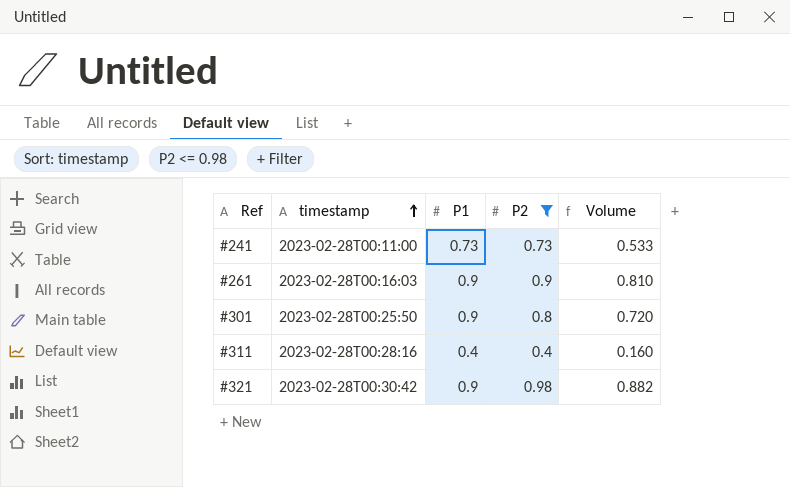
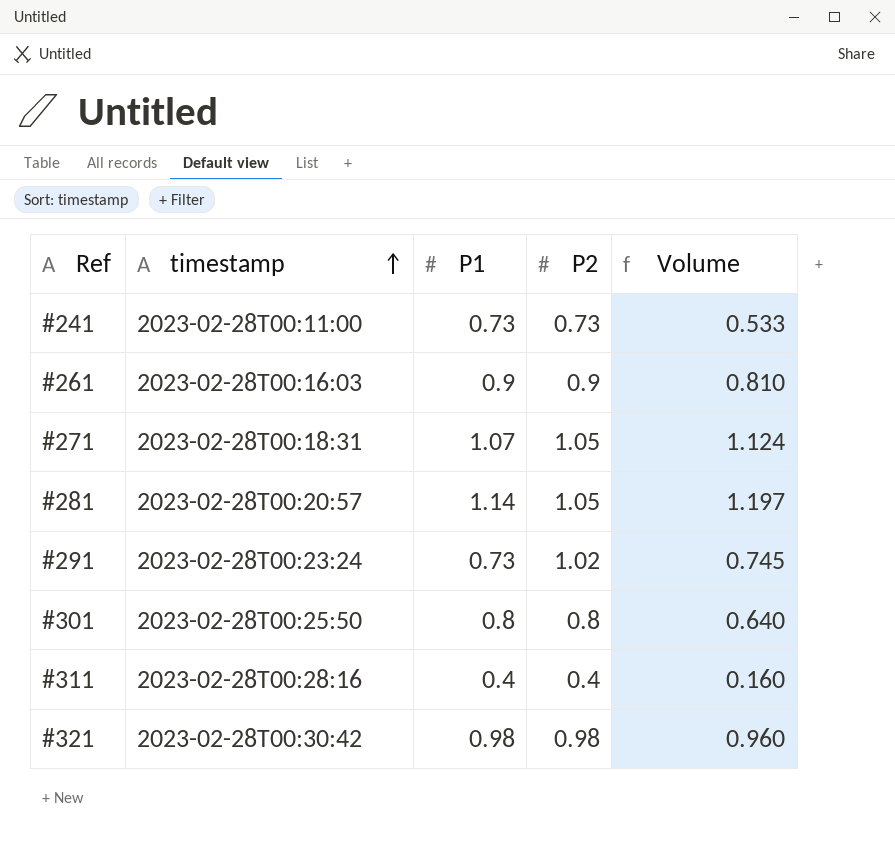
filter: P2 <= 0.98 -> none
#301 | P1: 0.9 -> 0.8
#301 | Volume: 0.720 -> 0.640
#321 | P1: 0.9 -> 0.98
#321 | Volume: 0.882 -> 0.960

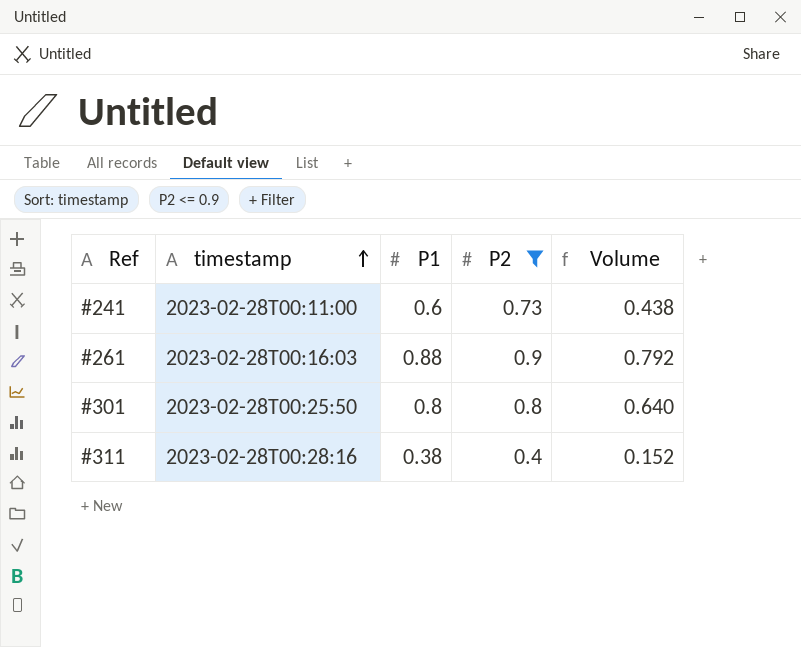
filter: none -> P2 <= 0.9
#241 | P1: 0.73 -> 0.6
#241 | Volume: 0.533 -> 0.438
#261 | P1: 0.9 -> 0.88
#261 | Volume: 0.810 -> 0.792
#311 | P1: 0.4 -> 0.38
#311 | Volume: 0.160 -> 0.152

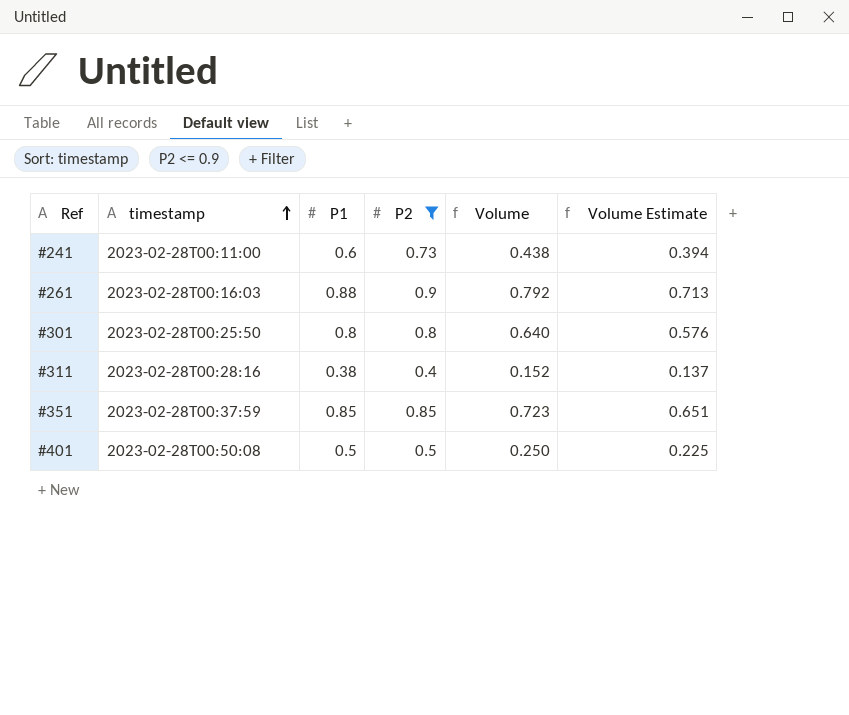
column Volume Estimate | formula: none -> [Volume] * 0.9
row #351: none -> 2023-02-28T00:37:59 | 0.85 | 0.85 | 0.723 | 0.651
row #401: none -> 2023-02-28T00:50:08 | 0.5 | 0.5 | 0.250 | 0.225

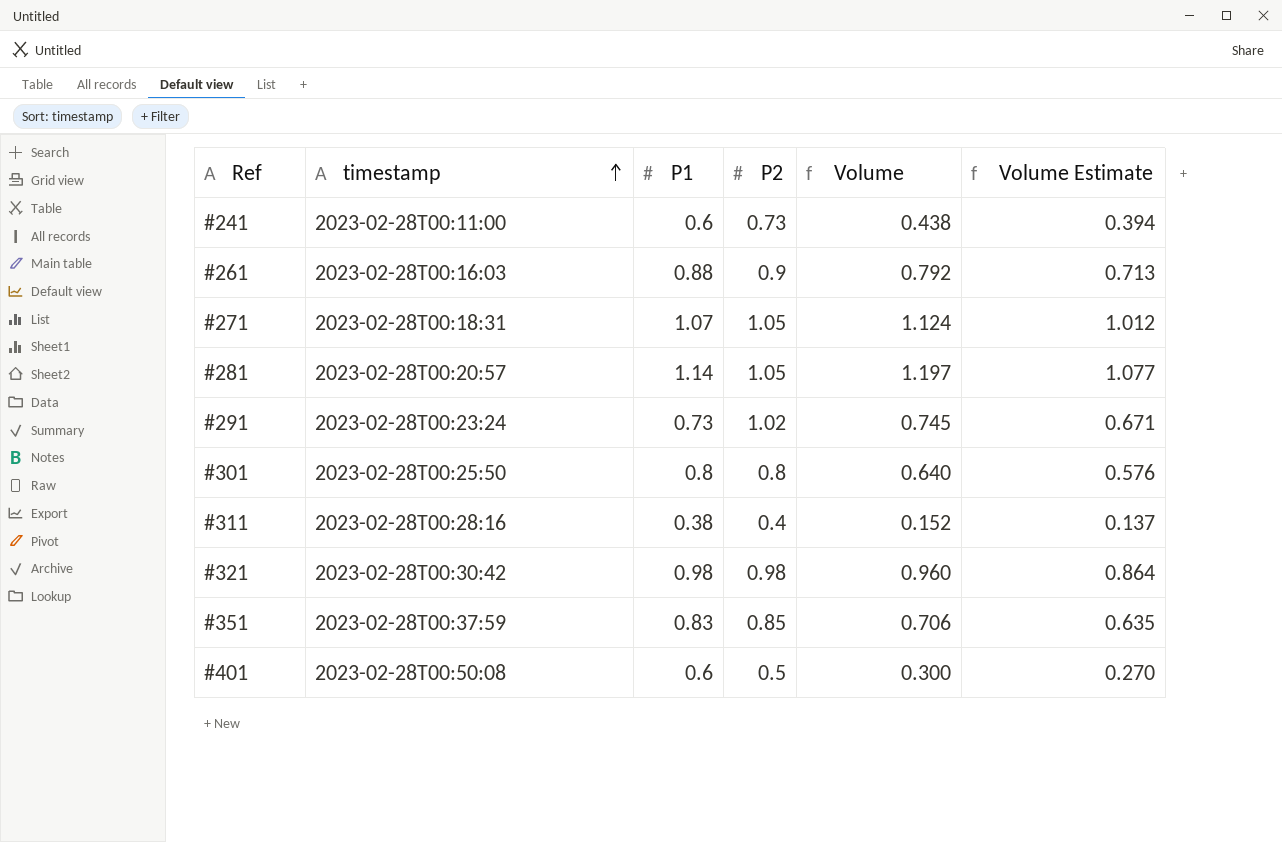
filter: P2 <= 0.9 -> none
#351 | P1: 0.85 -> 0.83
#351 | Volume: 0.723 -> 0.706
#351 | Volume Estimate: 0.651 -> 0.635
#401 | P1: 0.5 -> 0.6
#401 | Volume: 0.250 -> 0.300
#401 | Volume Estimate: 0.225 -> 0.270

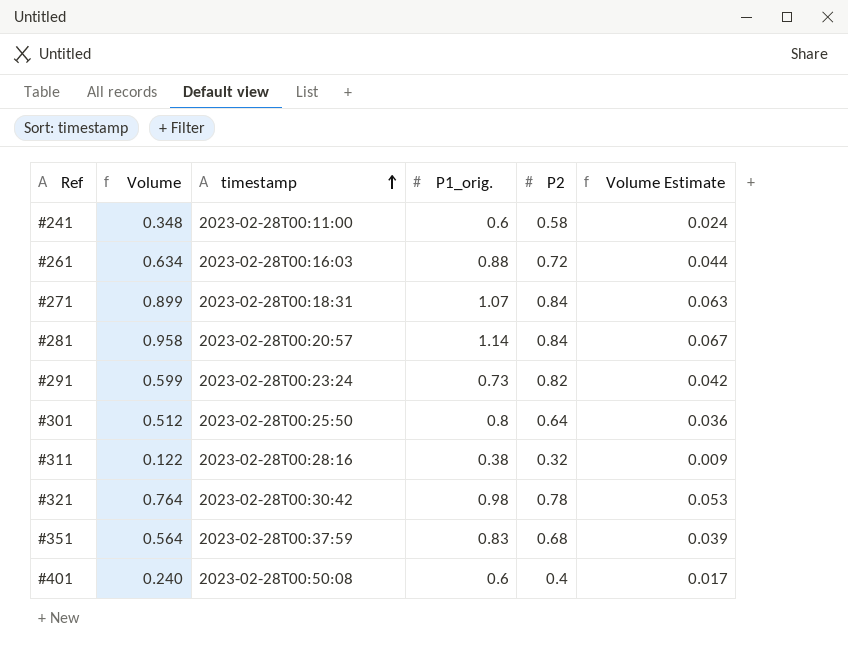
column Volume | position: 5 -> 2
column name: P1 -> P1_orig.
column Volume Estimate | formula: [Volume] * 0.9 -> [Volume] * 0.07
#241 | Volume: 0.438 -> 0.348
#241 | P2: 0.73 -> 0.58
#261 | Volume: 0.792 -> 0.634
#261 | P2: 0.9 -> 0.72
#271 | Volume: 1.124 -> 0.899
#271 | P2: 1.05 -> 0.84
#281 | Volume: 1.197 -> 0.958
#281 | P2: 1.05 -> 0.84
#291 | Volume: 0.745 -> 0.599
#291 | P2: 1.02 -> 0.82
#301 | Volume: 0.640 -> 0.512
#301 | P2: 0.8 -> 0.64
#311 | Volume: 0.152 -> 0.122
#311 | P2: 0.4 -> 0.32
#321 | Volume: 0.960 -> 0.764
#321 | P2: 0.98 -> 0.78
#351 | Volume: 0.706 -> 0.564
#351 | P2: 0.85 -> 0.68
#401 | Volume: 0.300 -> 0.240
#401 | P2: 0.5 -> 0.4

